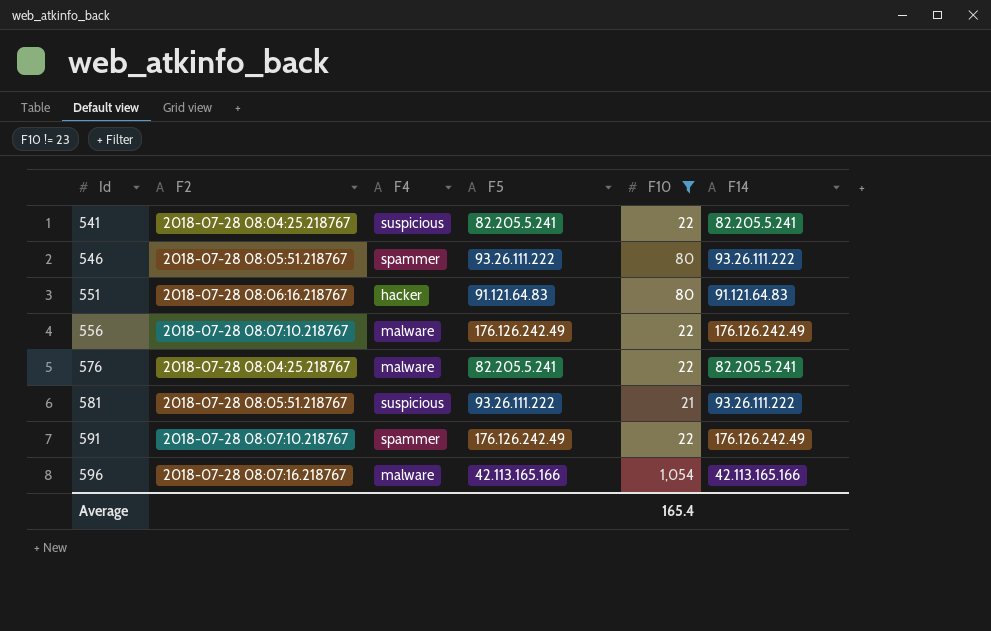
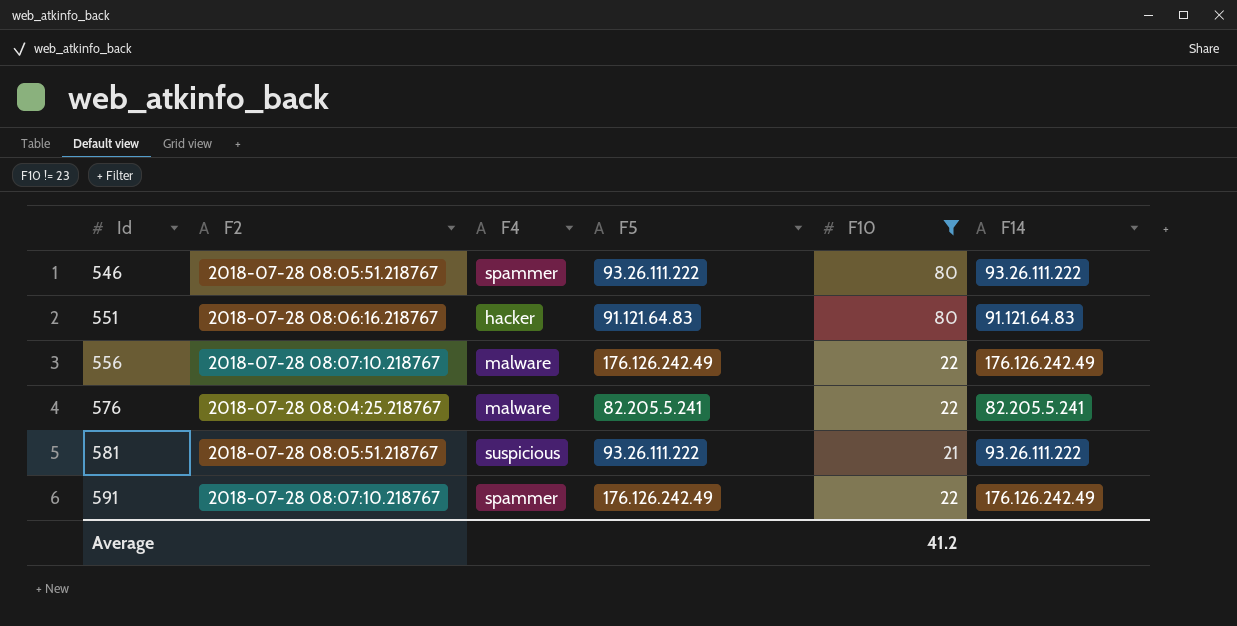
row 541: 2018-07-28 08:04:25.218767 | suspicious | 82.205.5.241 | 22 | 82.205.5.241 -> none
row 596: 2018-07-28 08:07:16.218767 | malware | 42.113.165.166 | 1,054 | 42.113.165.166 -> none
Average | F10: 165.4 -> 41.2

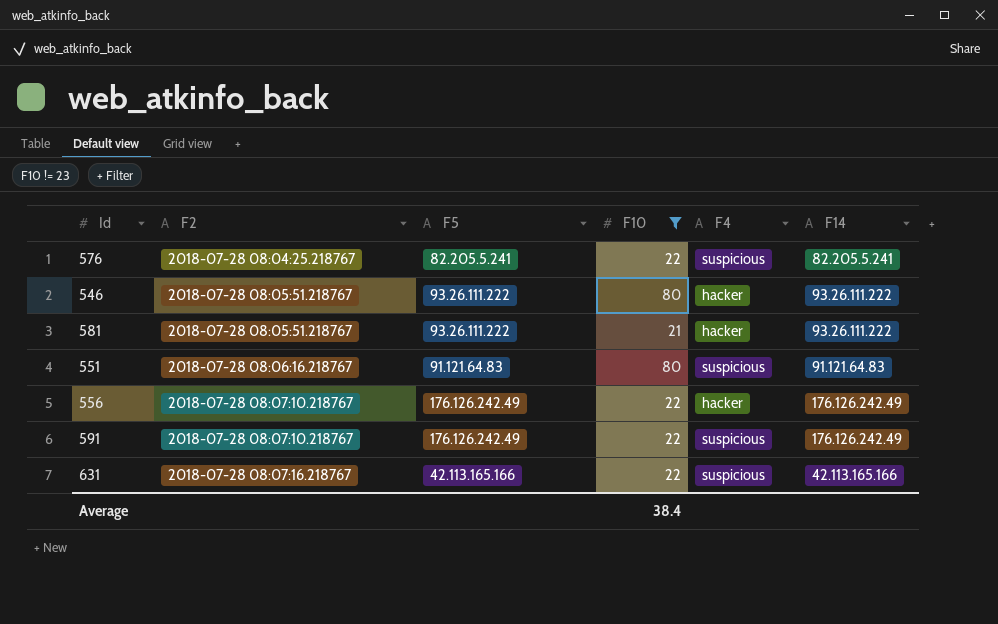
row order: Id ascending -> F2 ascending
column F4 | position: 3 -> 5
576 | F4: malware -> suspicious
546 | F4: spammer -> hacker
581 | F4: suspicious -> hacker
551 | F4: hacker -> suspicious
556 | F4: malware -> hacker
591 | F4: spammer -> suspicious
row 631: none -> 2018-07-28 08:07:16.218767 | 42.113.165.166 | 22 | suspicious | 42.113.165.166
Average | F10: 41.2 -> 38.4

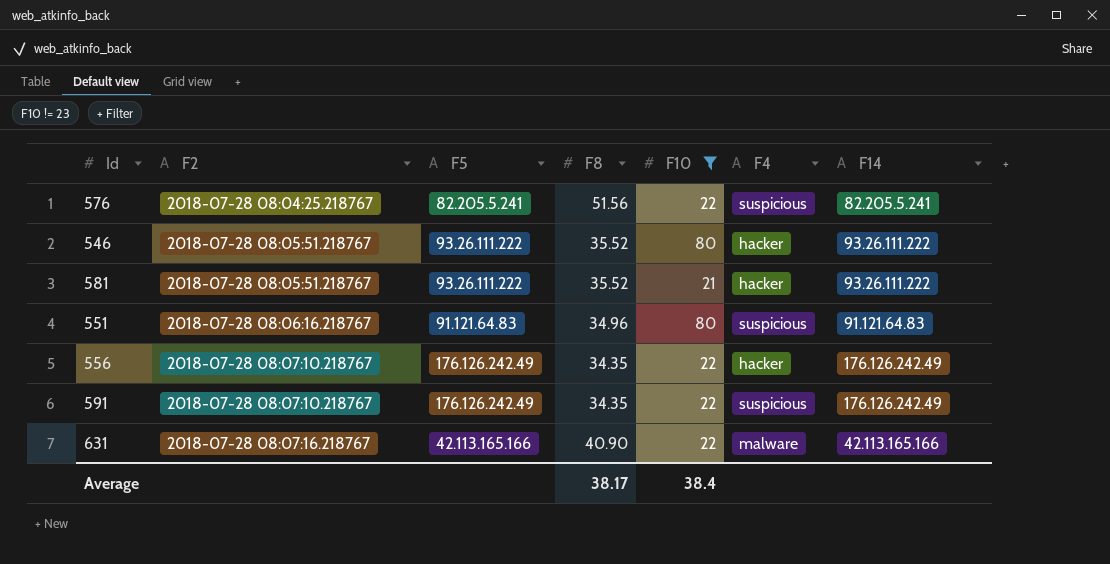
column F8 | position: none -> 4
631 | F4: suspicious -> malware

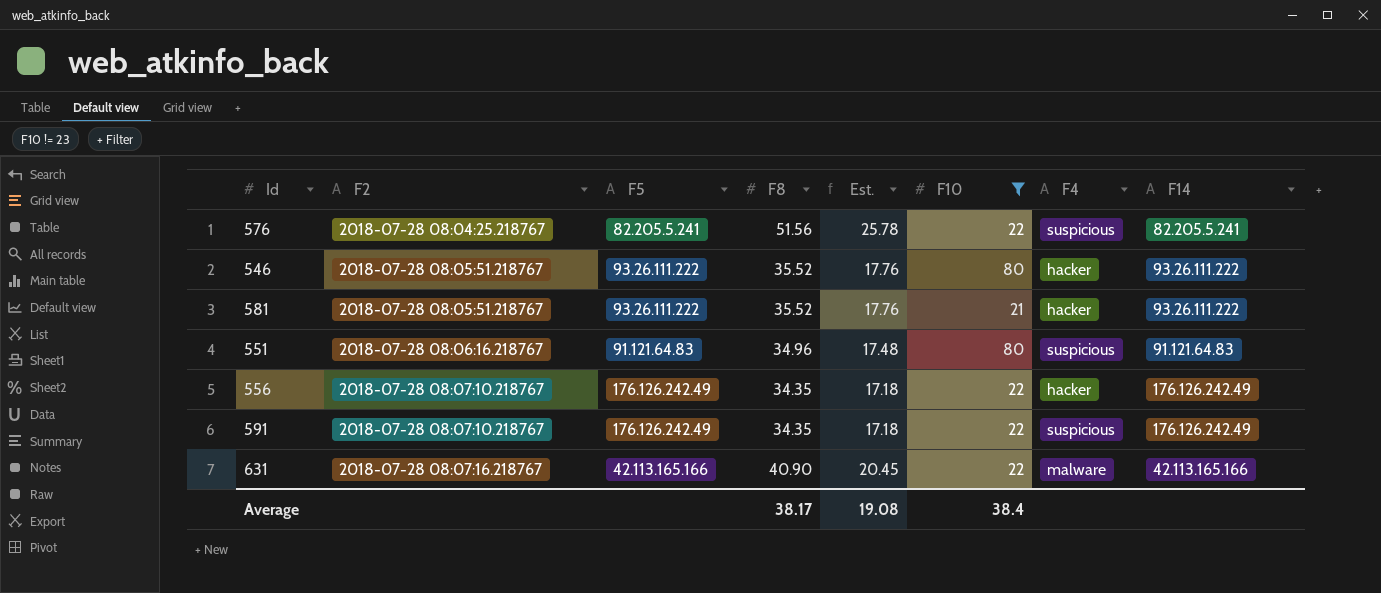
column Est. | formula: none -> [F8] * 0.5

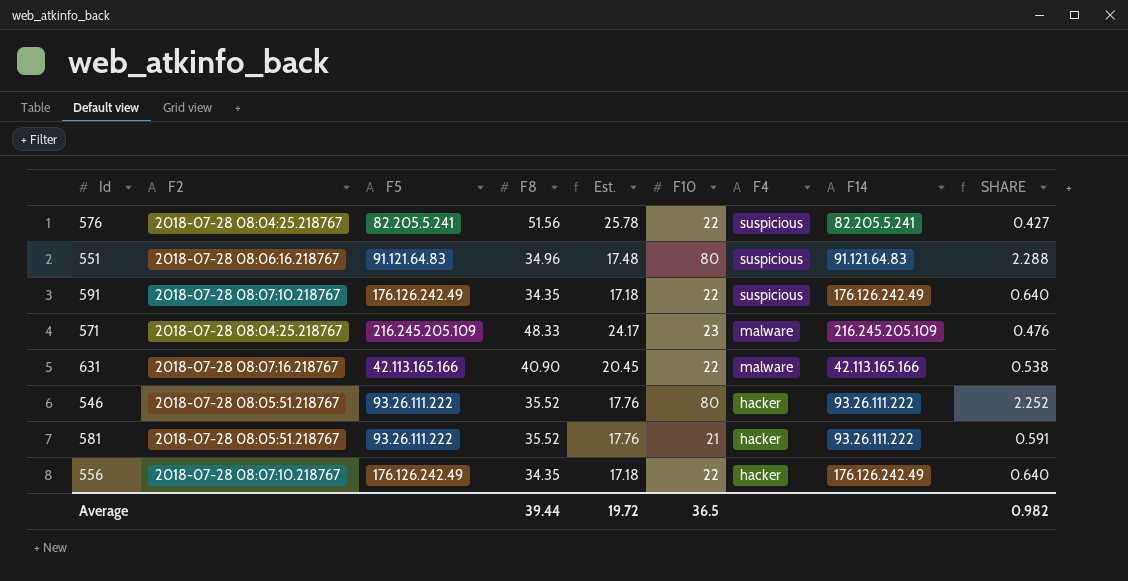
filter: F10 != 23 -> none
row order: F2 ascending -> F4 descending
column SHARE | formula: none -> [F10] / [F8]
Average | F8: 38.17 -> 39.44
Average | Est.: 19.08 -> 19.72
Average | F10: 38.4 -> 36.5

